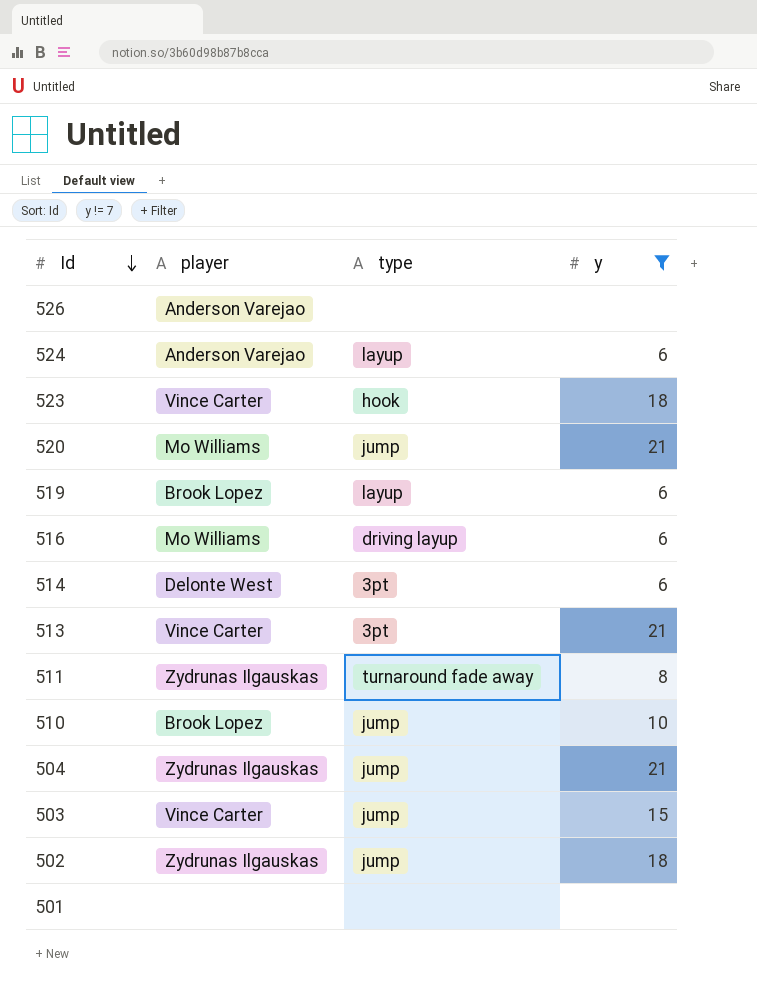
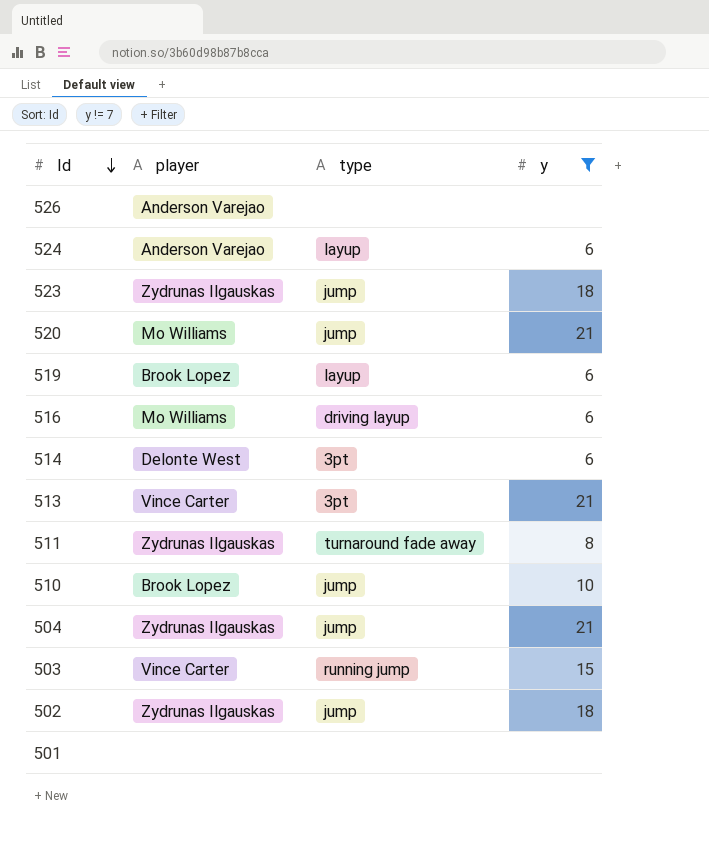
523 | player: Vince Carter -> Zydrunas Ilgauskas
523 | type: hook -> jump
503 | type: jump -> running jump

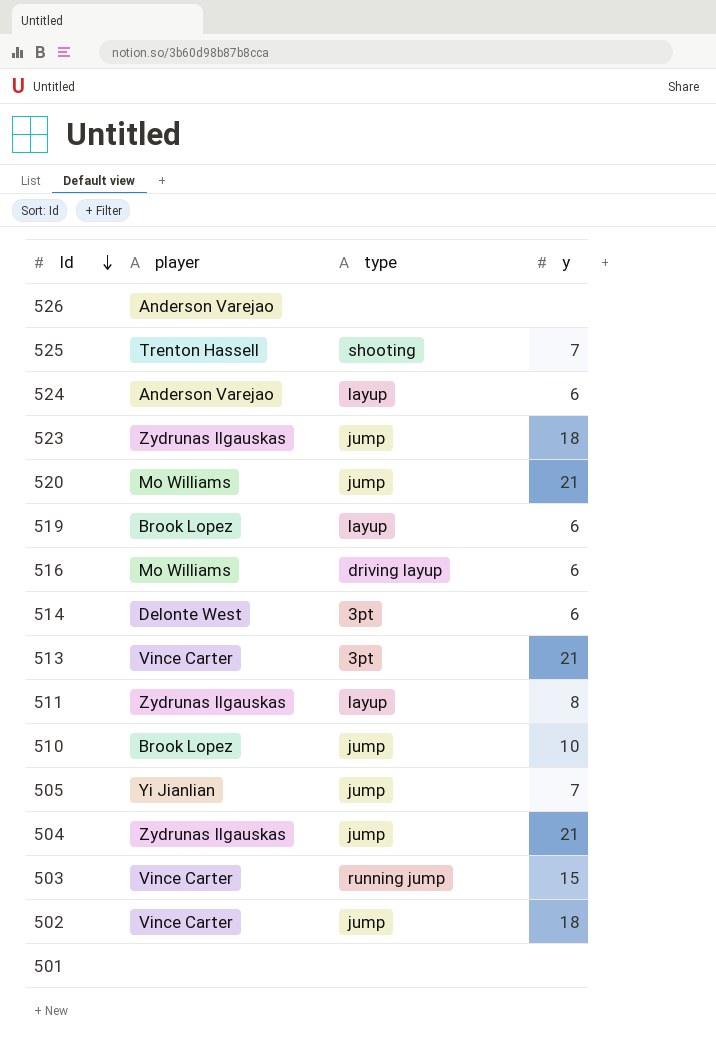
filter: y != 7 -> none
511 | type: turnaround fade away -> layup
502 | player: Zydrunas Ilgauskas -> Vince Carter

